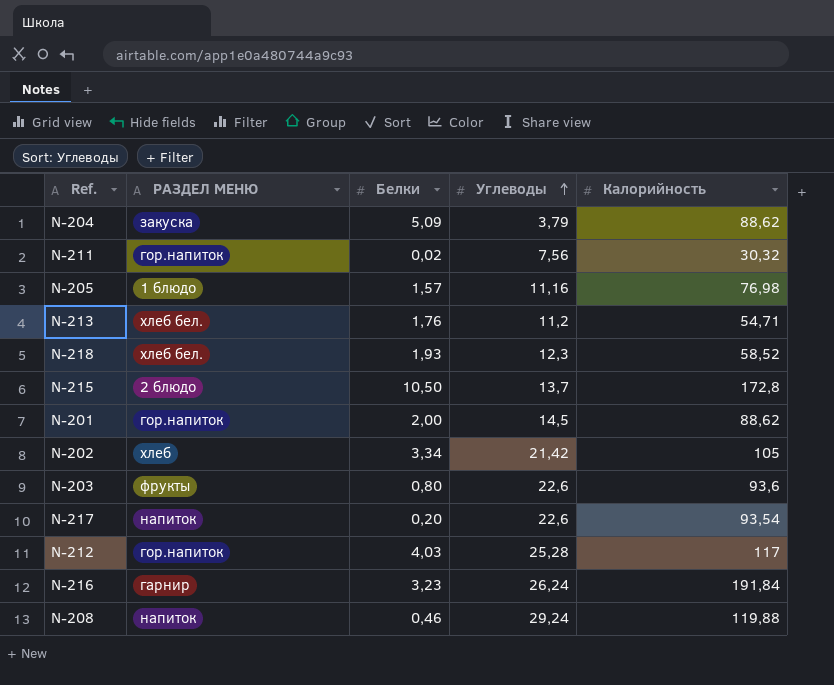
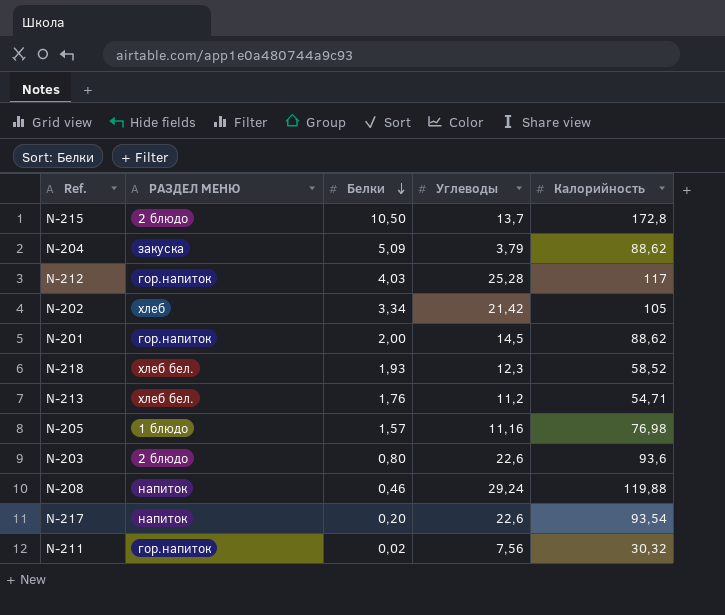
row order: Углеводы ascending -> Белки descending
row N-216: гарнир | 3,23 | 26,24 | 191,84 -> none
N-203 | РАЗДЕЛ МЕНЮ: фрукты -> 2 блюдо

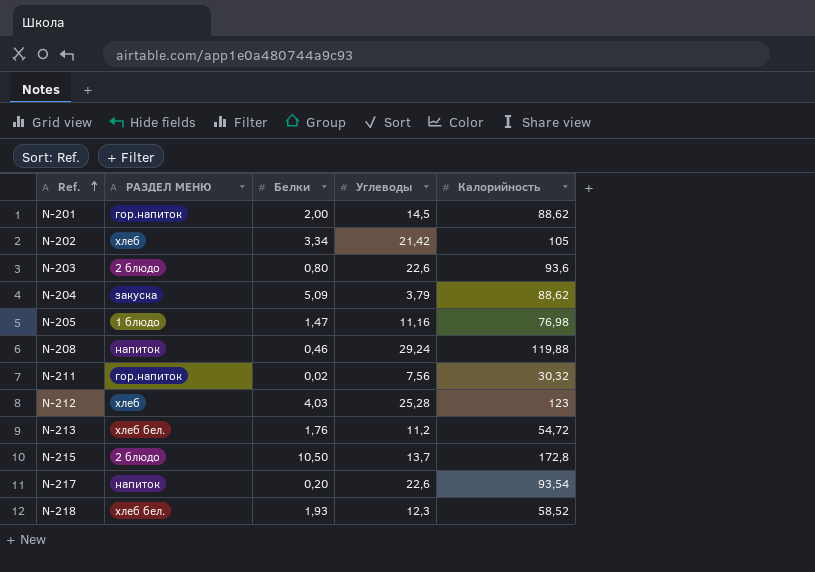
row order: Белки descending -> Ref. ascending
N-205 | Белки: 1,57 -> 1,47
N-212 | РАЗДЕЛ МЕНЮ: гор.напиток -> хлеб
N-212 | Калорийность: 117 -> 123
N-213 | Калорийность: 54,71 -> 54,72

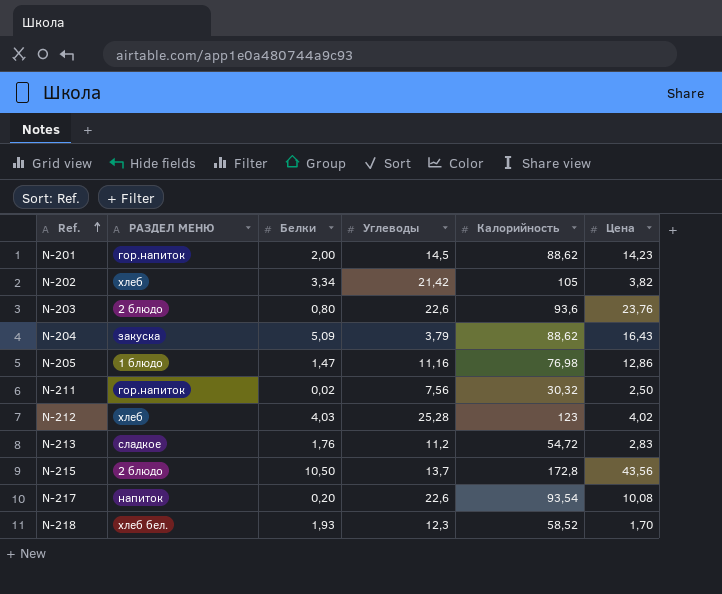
column Цена | position: none -> 6
row N-208: напиток | 0,46 | 29,24 | 119,88 -> none
N-213 | РАЗДЕЛ МЕНЮ: хлеб бел. -> сладкое

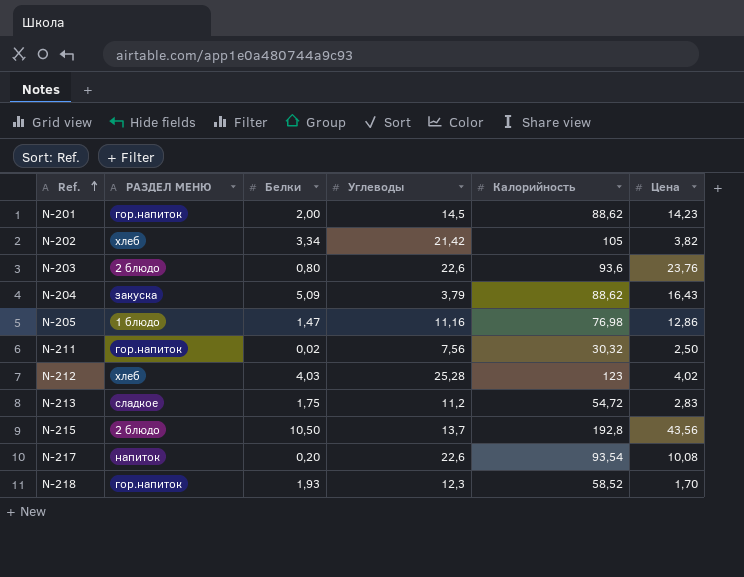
N-213 | Белки: 1,76 -> 1,75
N-215 | Калорийность: 172,8 -> 192,8
N-218 | РАЗДЕЛ МЕНЮ: хлеб бел. -> гор.напиток

